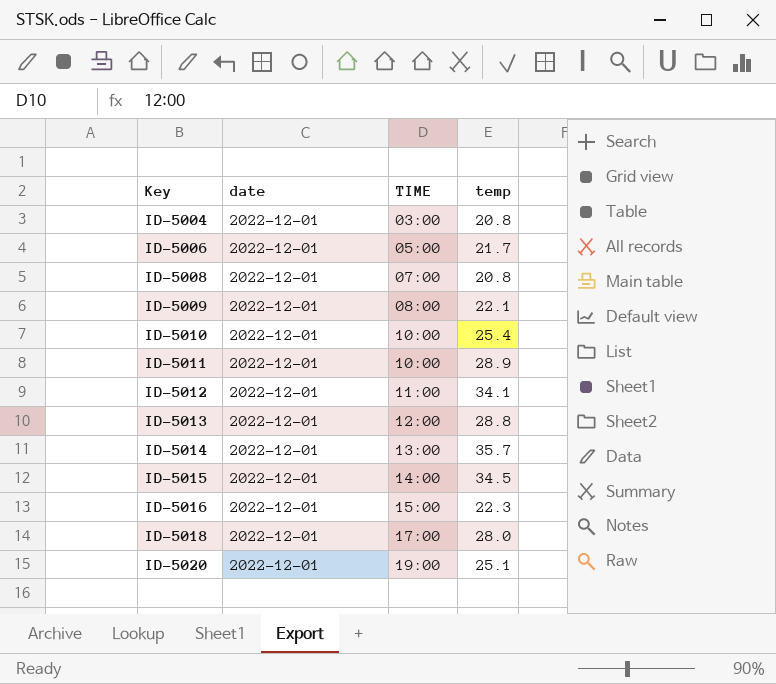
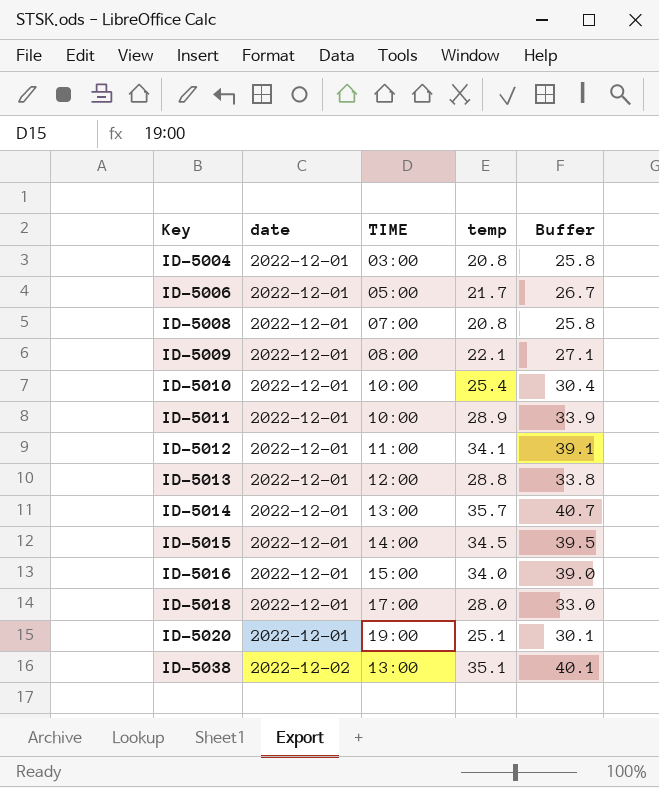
column Buffer | formula: none -> [temp] + 5
ID-5016 | temp: 22.3 -> 34.0
row ID-5038: none -> 2022-12-02 | 13:00 | 35.1 | 40.1

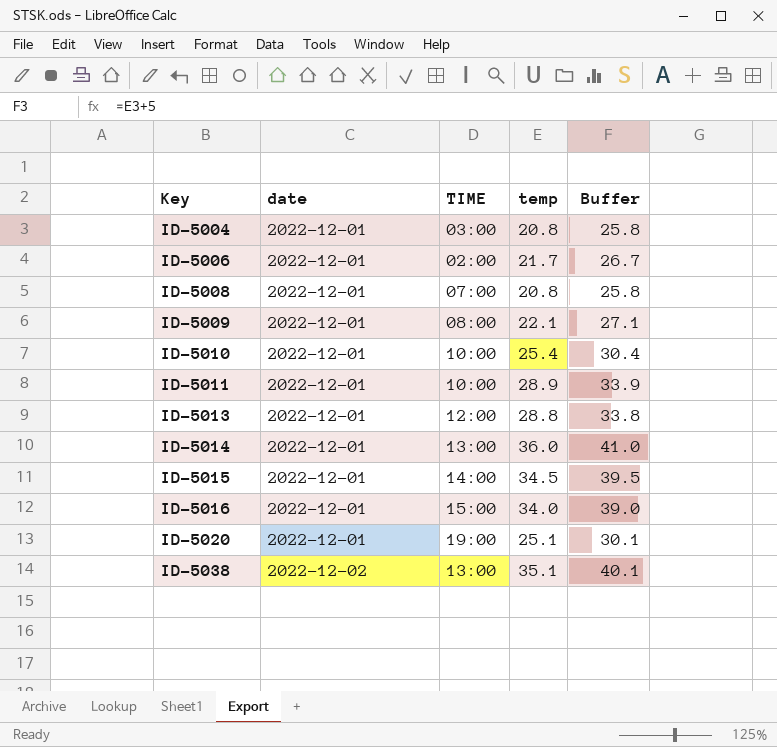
row ID-5012: 2022-12-01 | 11:00 | 34.1 | 39.1 -> none
row ID-5018: 2022-12-01 | 17:00 | 28.0 | 33.0 -> none
ID-5006 | TIME: 05:00 -> 02:00
ID-5014 | temp: 35.7 -> 36.0
ID-5014 | Buffer: 40.7 -> 41.0

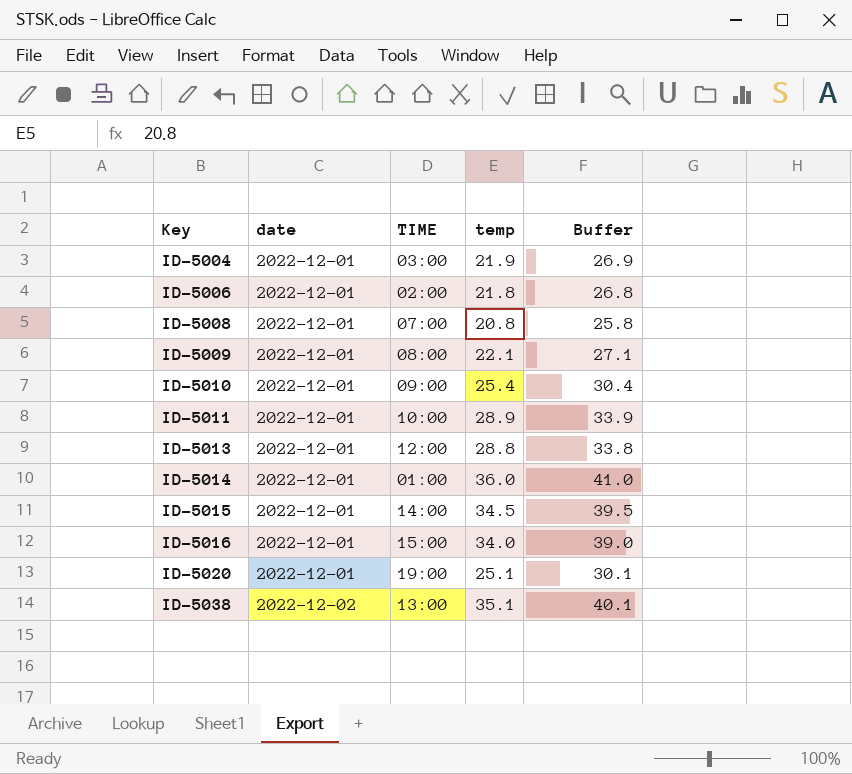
ID-5004 | temp: 20.8 -> 21.9
ID-5004 | Buffer: 25.8 -> 26.9
ID-5006 | temp: 21.7 -> 21.8
ID-5006 | Buffer: 26.7 -> 26.8
ID-5010 | TIME: 10:00 -> 09:00
ID-5014 | TIME: 13:00 -> 01:00

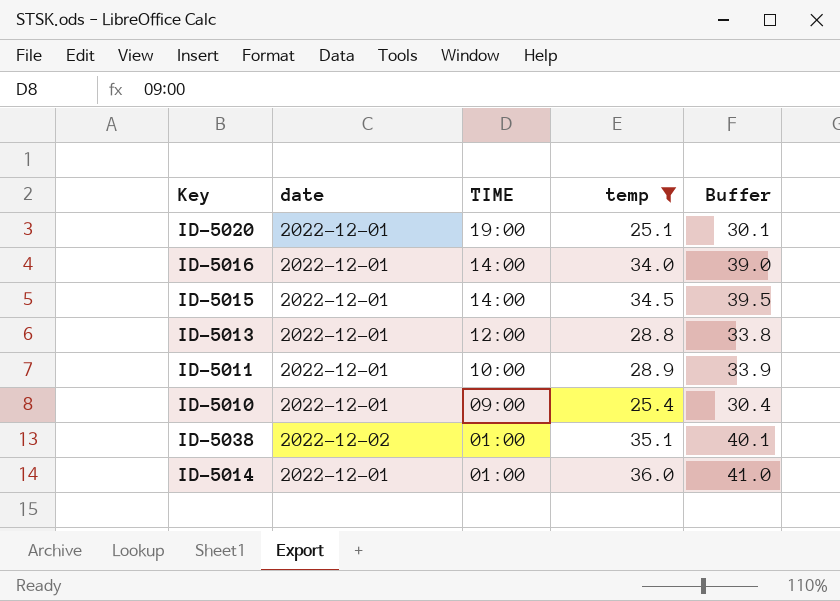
filter: none -> temp >= 25.1
row order: Key ascending -> TIME descending
ID-5016 | TIME: 15:00 -> 14:00
ID-5038 | TIME: 13:00 -> 01:00

